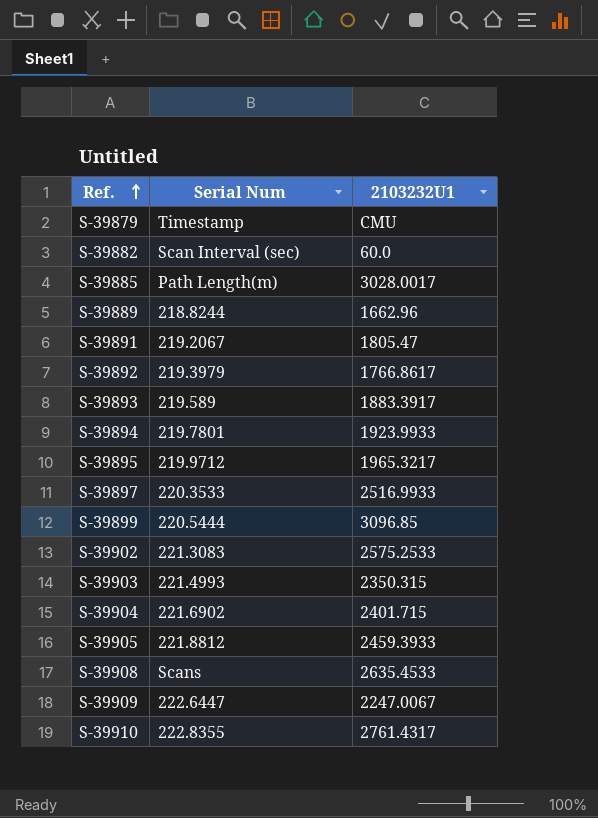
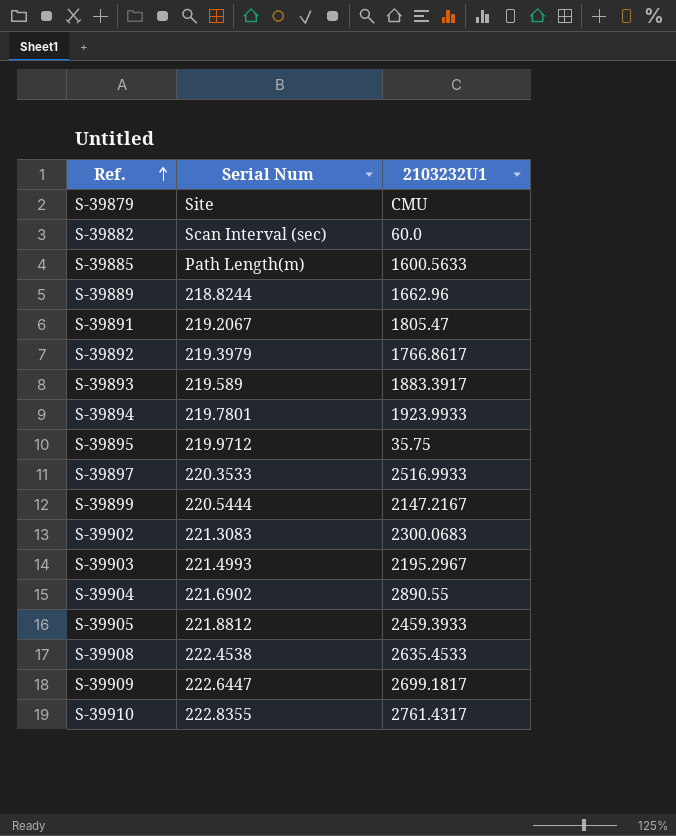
S-39879 | Serial Num: Timestamp -> Site
S-39885 | 2103232U1: 3028.0017 -> 1600.5633
S-39895 | 2103232U1: 1965.3217 -> 35.75
S-39899 | 2103232U1: 3096.85 -> 2147.2167
S-39902 | 2103232U1: 2575.2533 -> 2300.0683
S-39903 | 2103232U1: 2350.315 -> 2195.2967
S-39904 | 2103232U1: 2401.715 -> 2890.55
S-39908 | Serial Num: Scans -> 222.4538
S-39909 | 2103232U1: 2247.0067 -> 2699.1817

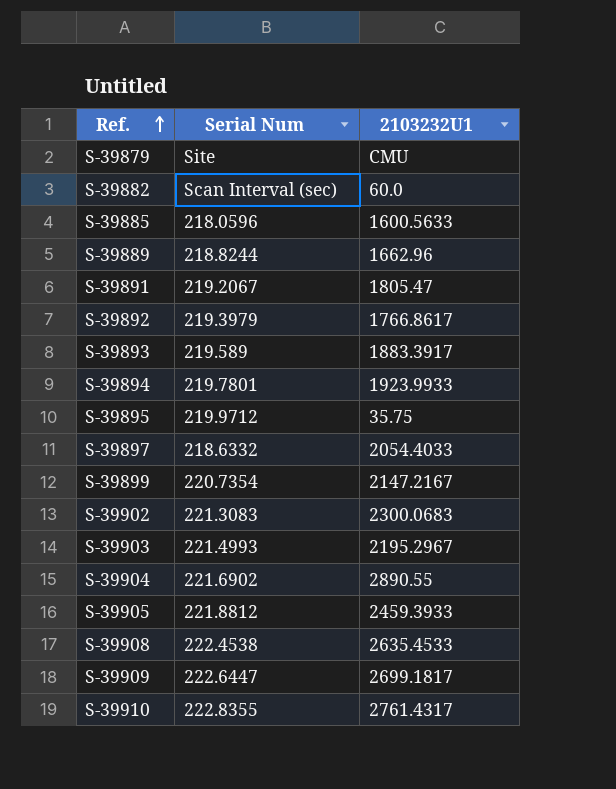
S-39885 | Serial Num: Path Length(m) -> 218.0596
S-39897 | Serial Num: 220.3533 -> 218.6332
S-39897 | 2103232U1: 2516.9933 -> 2054.4033
S-39899 | Serial Num: 220.5444 -> 220.7354

